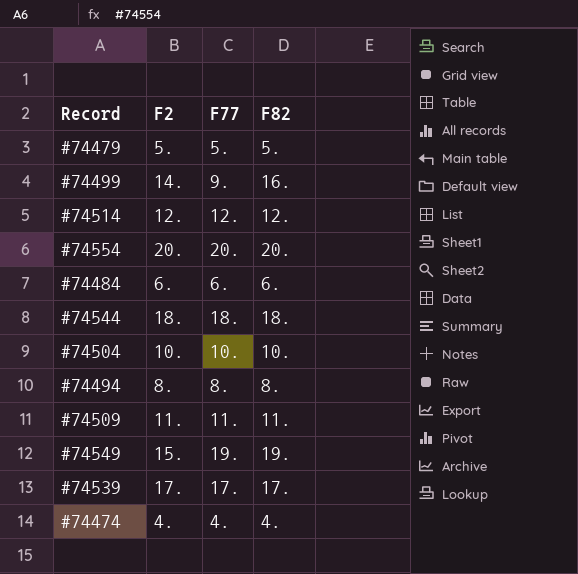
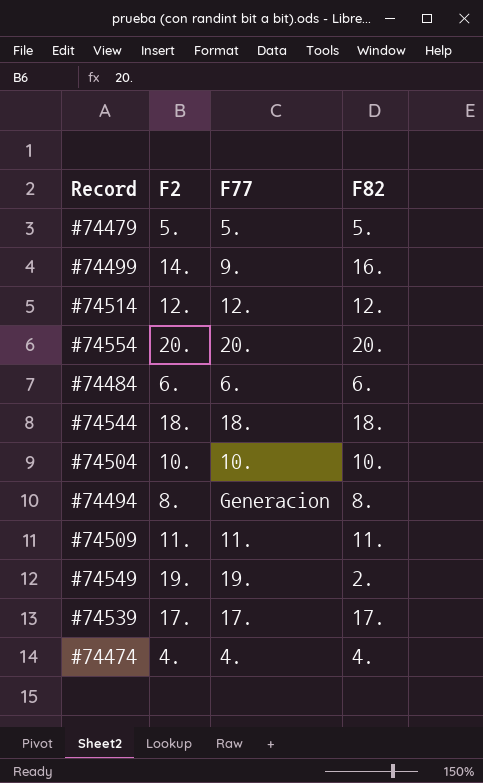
#74494 | F77: 8. -> Generacion
#74549 | F2: 15. -> 19.
#74549 | F82: 19. -> 2.

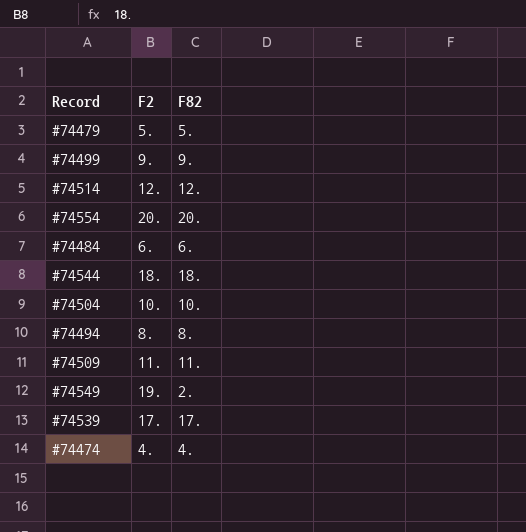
column F77 | position: 3 -> none
#74499 | F2: 14. -> 9.
#74499 | F82: 16. -> 9.

